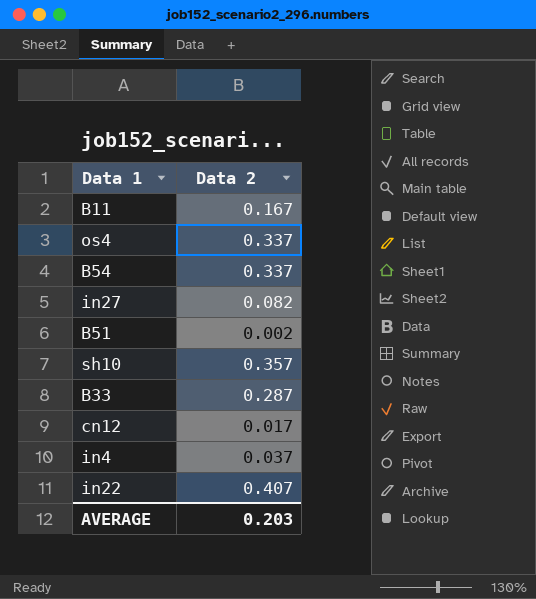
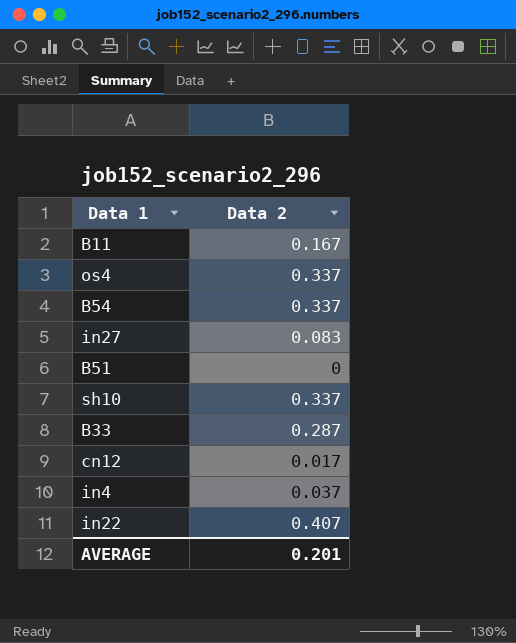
in27 | Data 2: 0.082 -> 0.083
B51 | Data 2: 0.002 -> 0
sh10 | Data 2: 0.357 -> 0.337
AVERAGE | Data 2: 0.203 -> 0.201

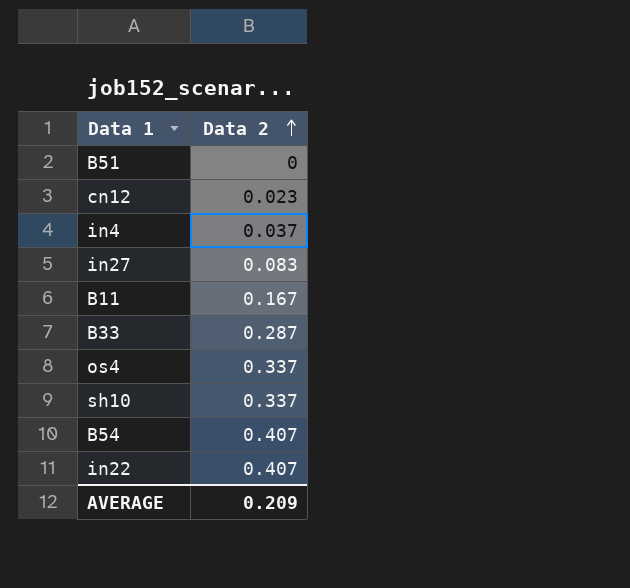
row order: none -> Data 2 ascending
cn12 | Data 2: 0.017 -> 0.023
B54 | Data 2: 0.337 -> 0.407
AVERAGE | Data 2: 0.201 -> 0.209

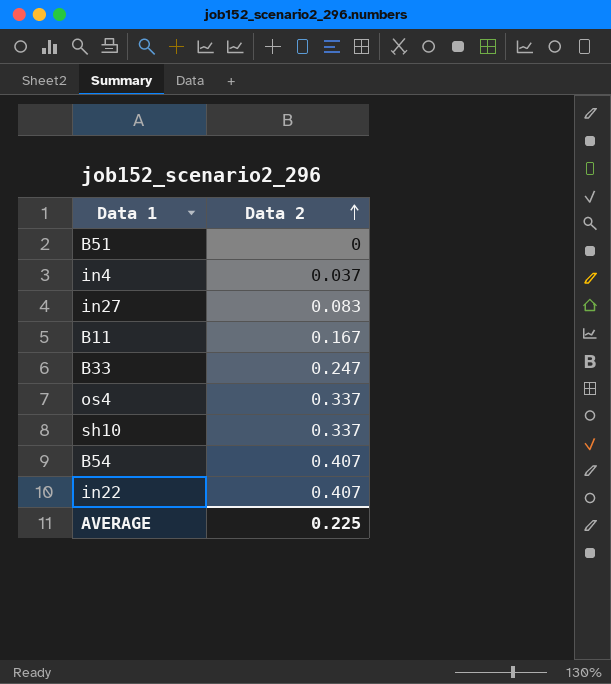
row cn12: 0.023 -> none
B33 | Data 2: 0.287 -> 0.247
AVERAGE | Data 2: 0.209 -> 0.225

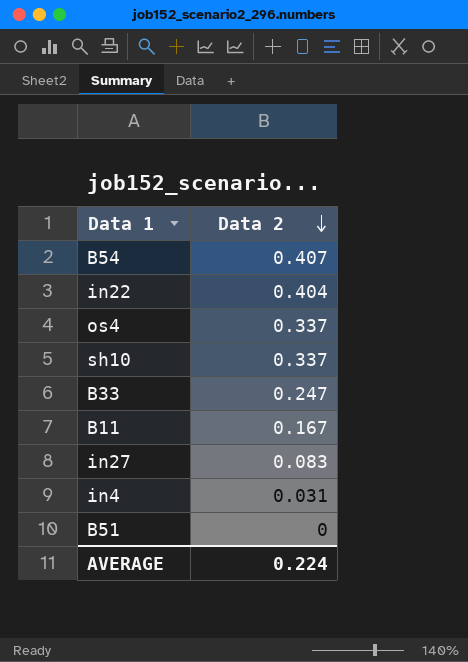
row order: Data 2 ascending -> Data 2 descending
in22 | Data 2: 0.407 -> 0.404
in4 | Data 2: 0.037 -> 0.031
AVERAGE | Data 2: 0.225 -> 0.224

